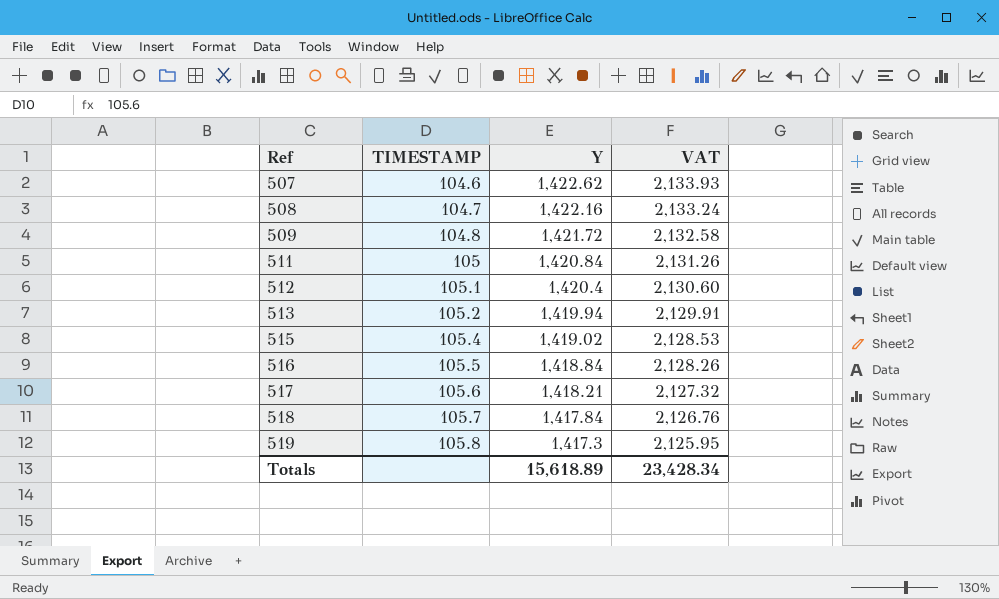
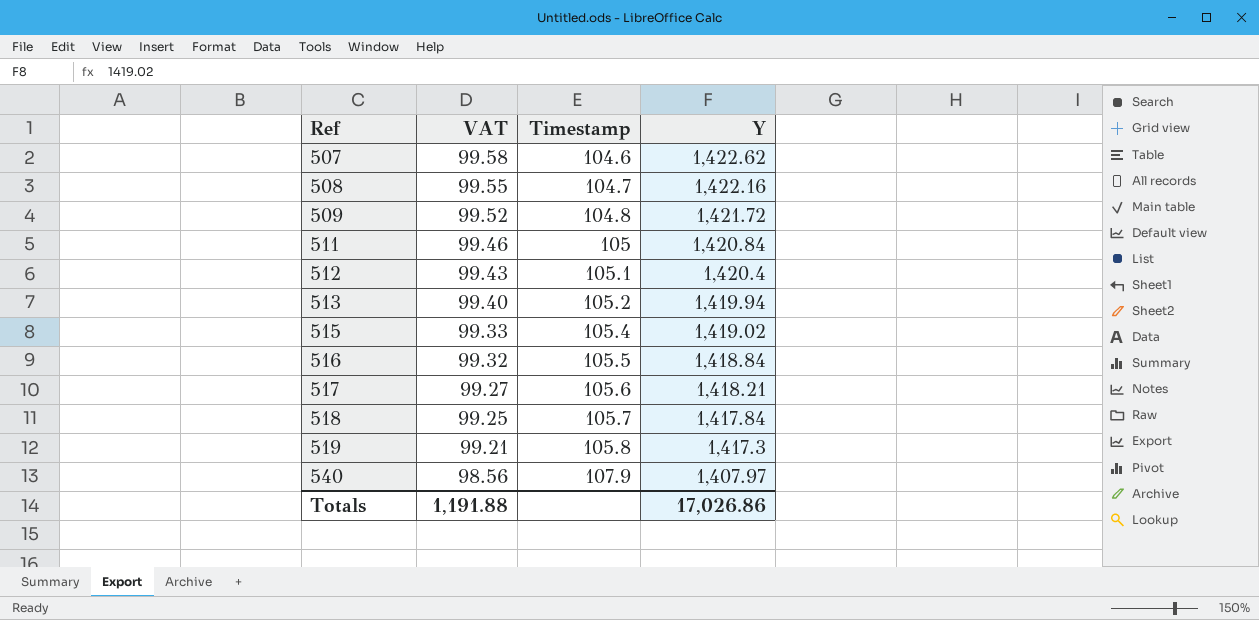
column VAT | formula: [Y] * 1.5 -> [Y] * 0.07
column VAT | position: 4 -> 2
column name: TIMESTAMP -> Timestamp
row 540: none -> 98.56 | 107.9 | 1,407.97
Totals | VAT: 23,428.34 -> 1,191.88
Totals | Y: 15,618.89 -> 17,026.86

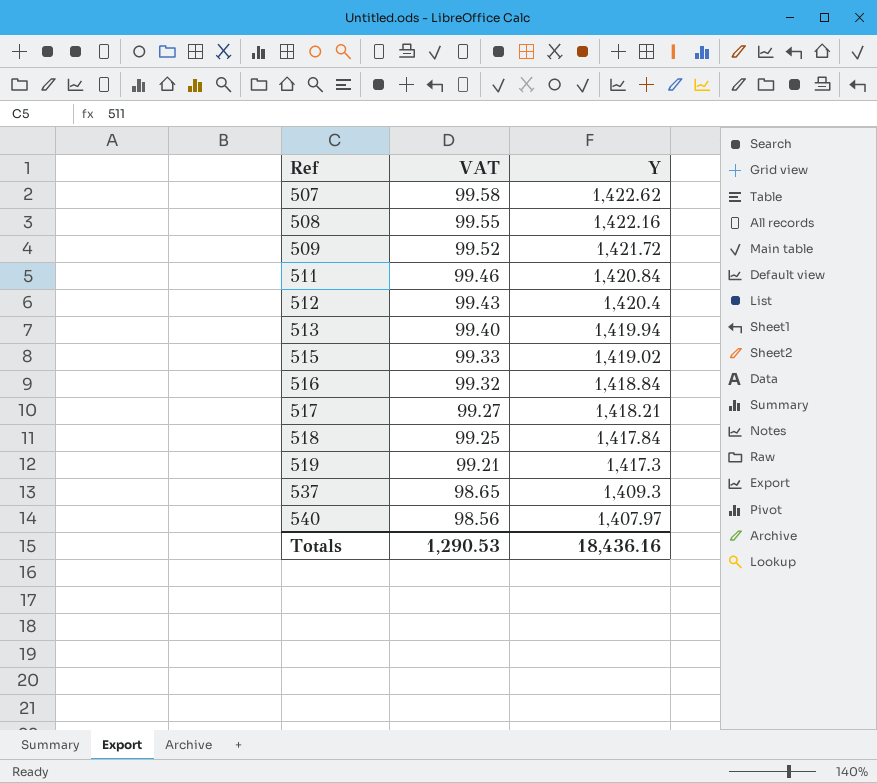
column Timestamp | position: 3 -> none
row 537: none -> 98.65 | 1,409.3
Totals | VAT: 1,191.88 -> 1,290.53
Totals | Y: 17,026.86 -> 18,436.16

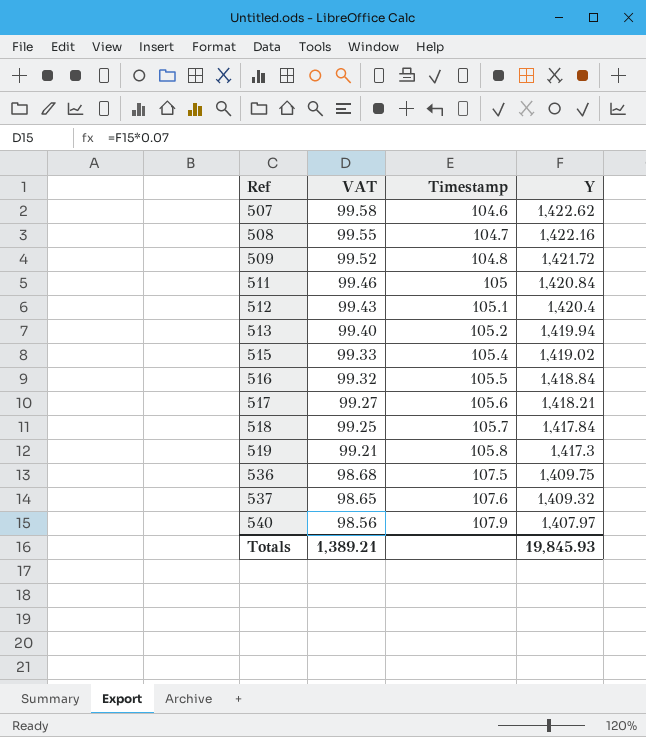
column Timestamp | position: none -> 3
row 536: none -> 98.68 | 107.5 | 1,409.75
537 | Y: 1,409.3 -> 1,409.32
Totals | VAT: 1,290.53 -> 1,389.21
Totals | Y: 18,436.16 -> 19,845.93

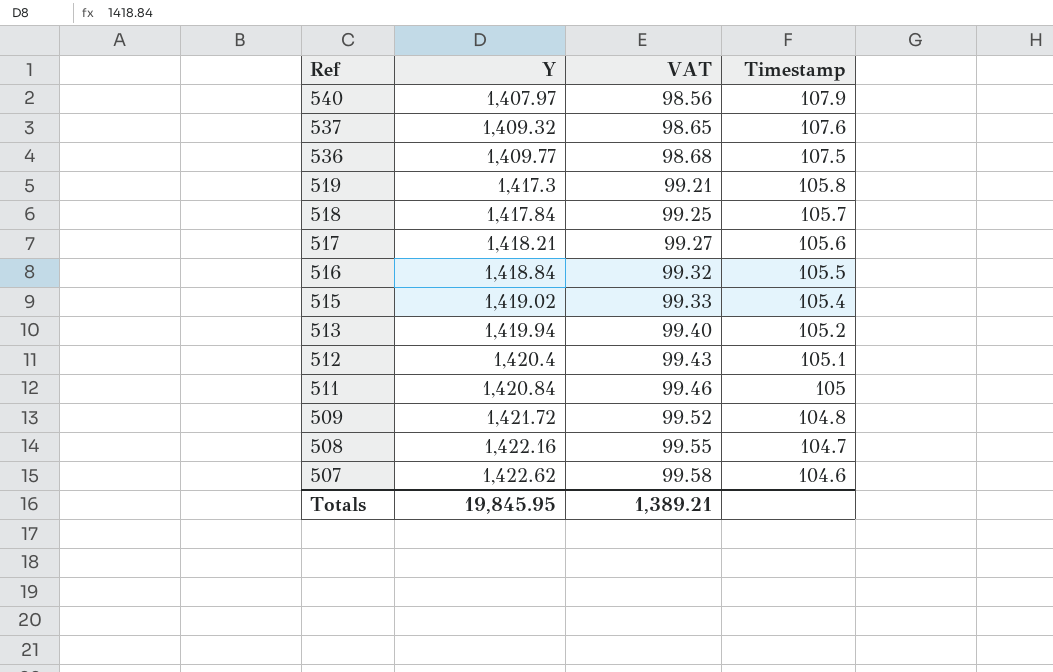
row order: Ref ascending -> Ref descending
column Y | position: 4 -> 2
536 | Y: 1,409.75 -> 1,409.77
Totals | Y: 19,845.93 -> 19,845.95

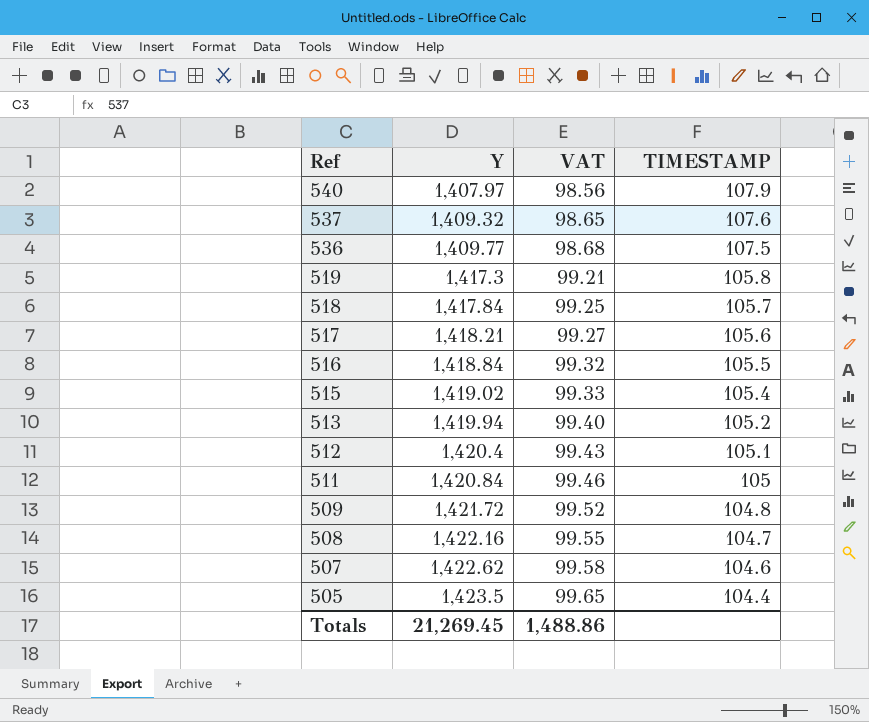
column name: Timestamp -> TIMESTAMP
row 505: none -> 1,423.5 | 99.65 | 104.4
Totals | Y: 19,845.95 -> 21,269.45
Totals | VAT: 1,389.21 -> 1,488.86

